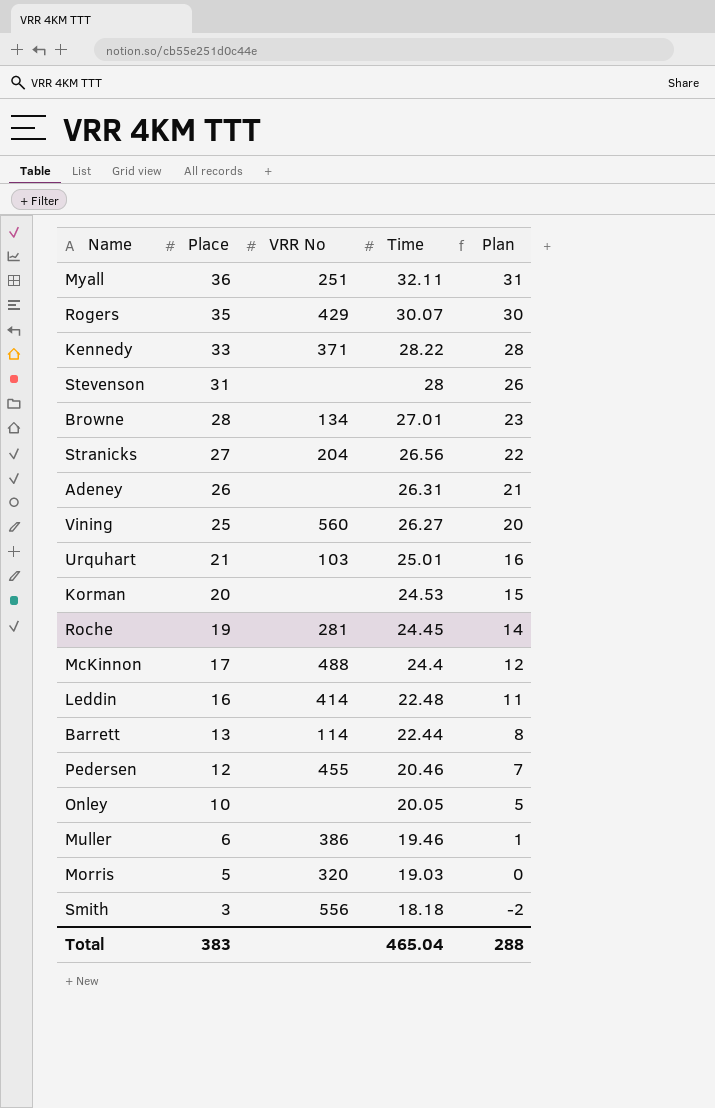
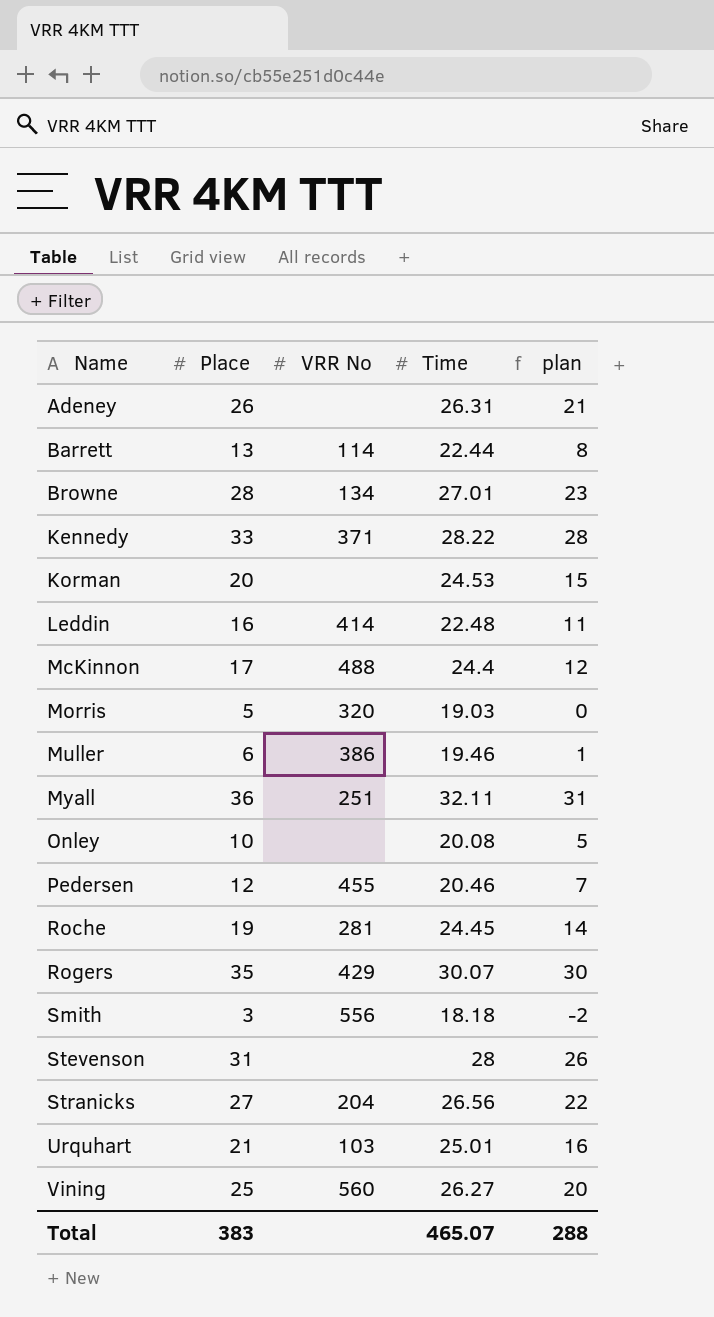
row order: Place descending -> Name ascending
column name: Plan -> plan
Onley | Time: 20.05 -> 20.08
Total | Time: 465.04 -> 465.07

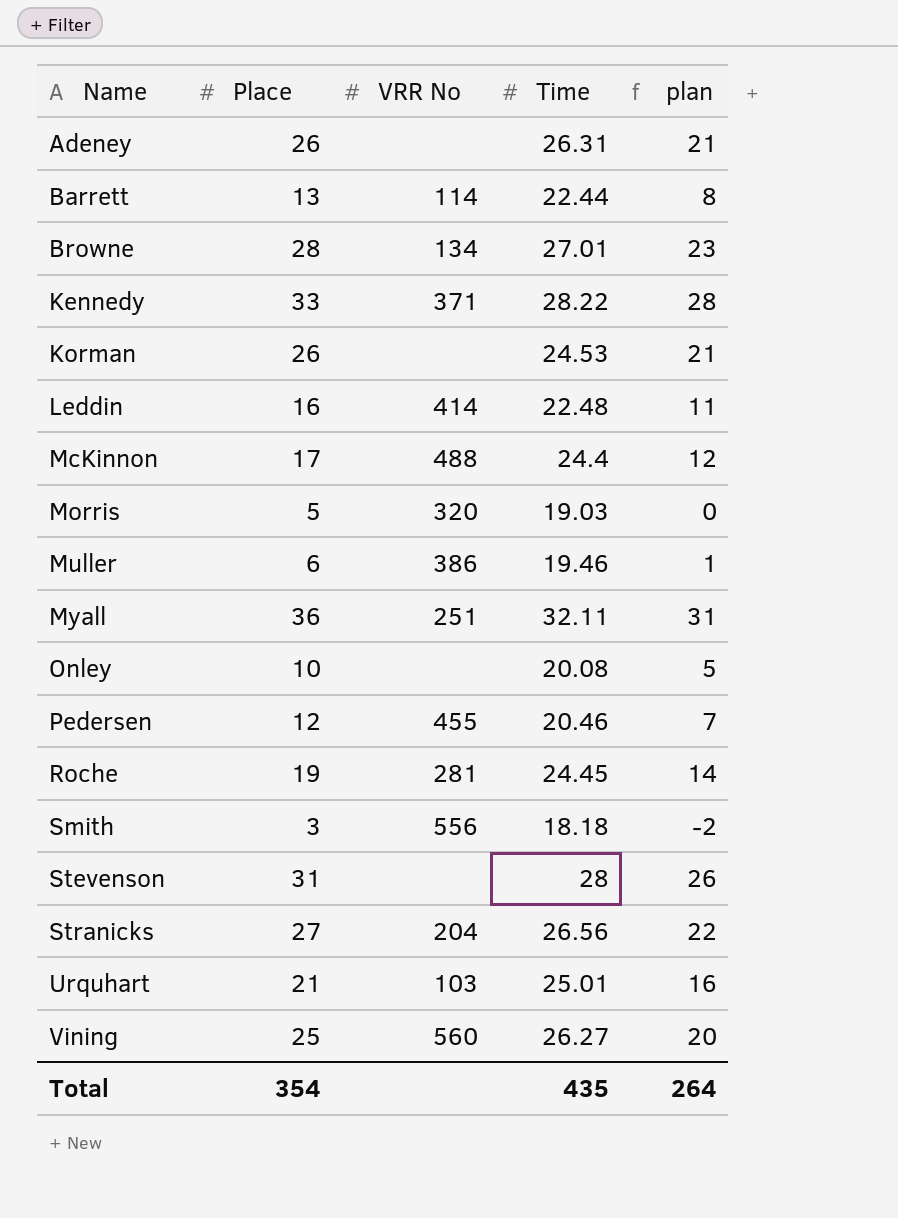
row Rogers: 35 | 429 | 30.07 | 30 -> none
Korman | Place: 20 -> 26
Korman | plan: 15 -> 21
Total | Place: 383 -> 354
Total | Time: 465.07 -> 435
Total | plan: 288 -> 264

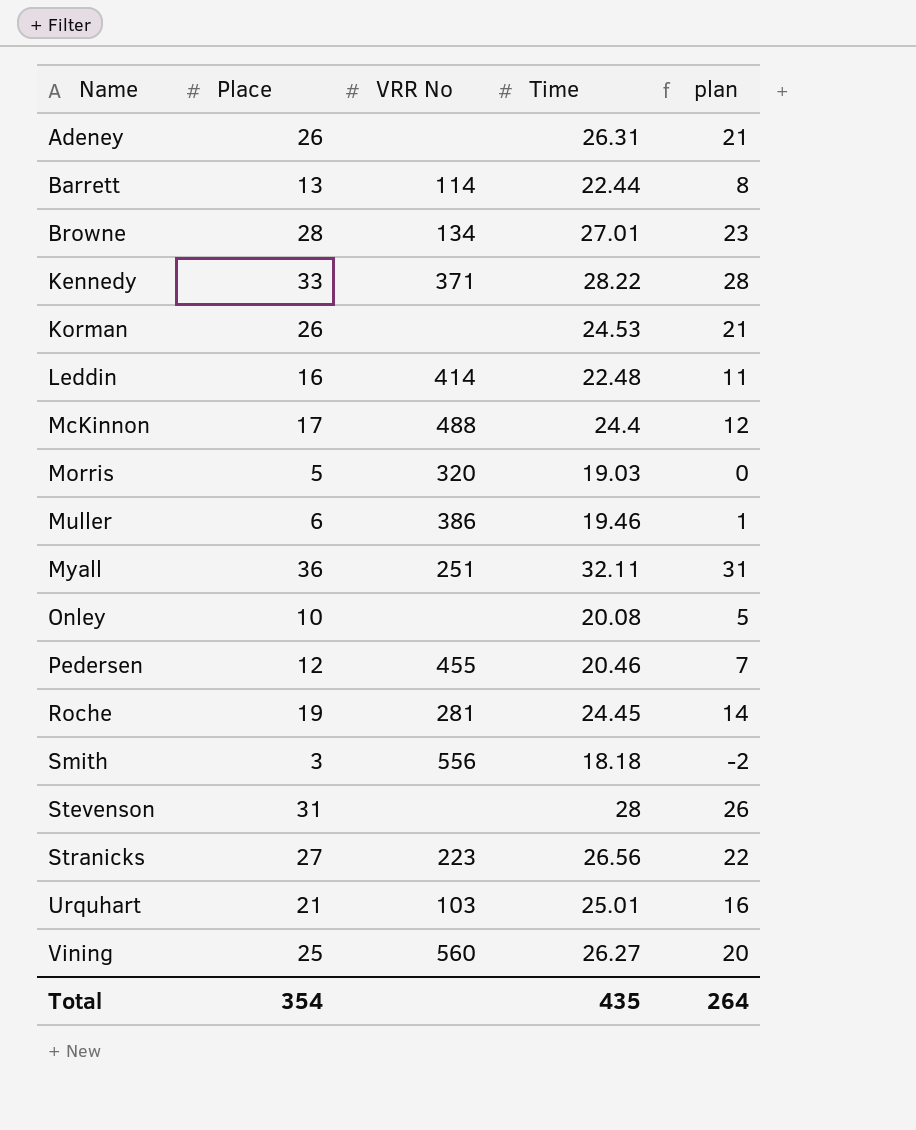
Stranicks | VRR No: 204 -> 223

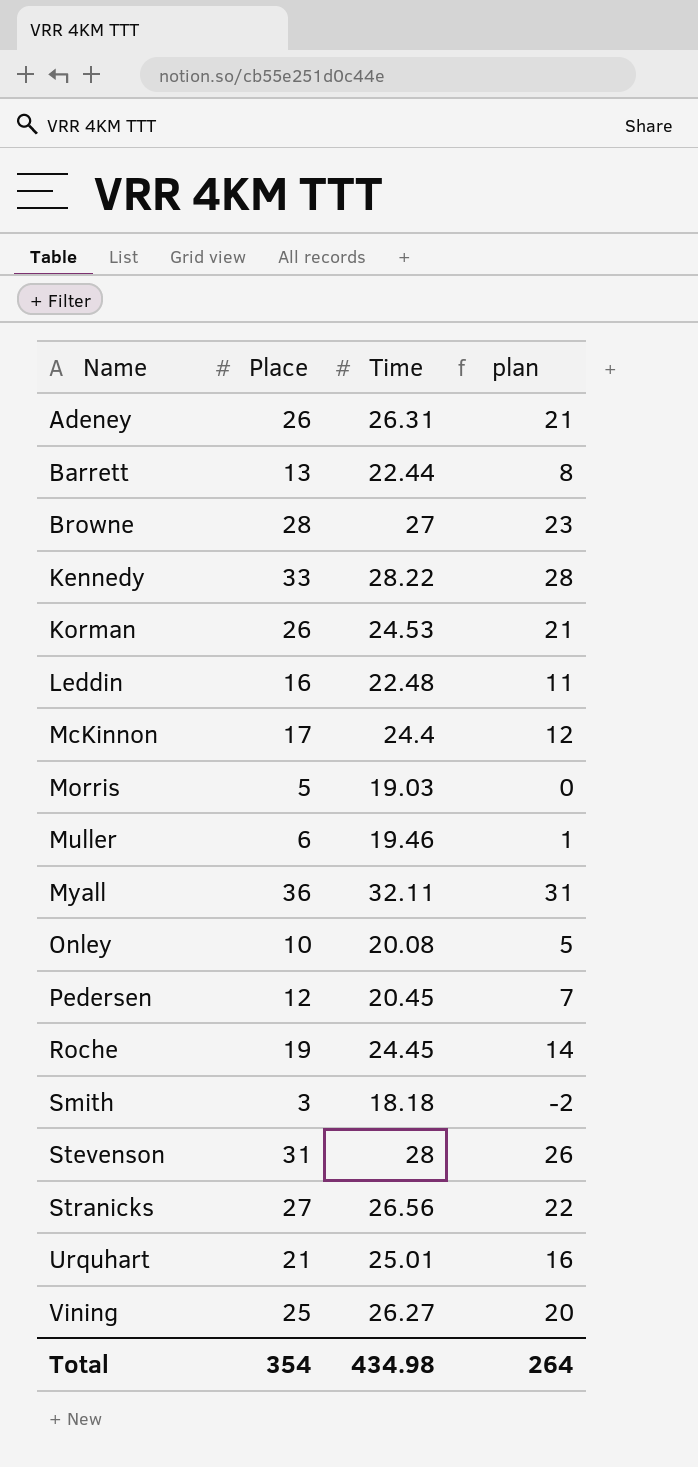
column VRR No | position: 3 -> none
Browne | Time: 27.01 -> 27
Pedersen | Time: 20.46 -> 20.45
Total | Time: 435 -> 434.98

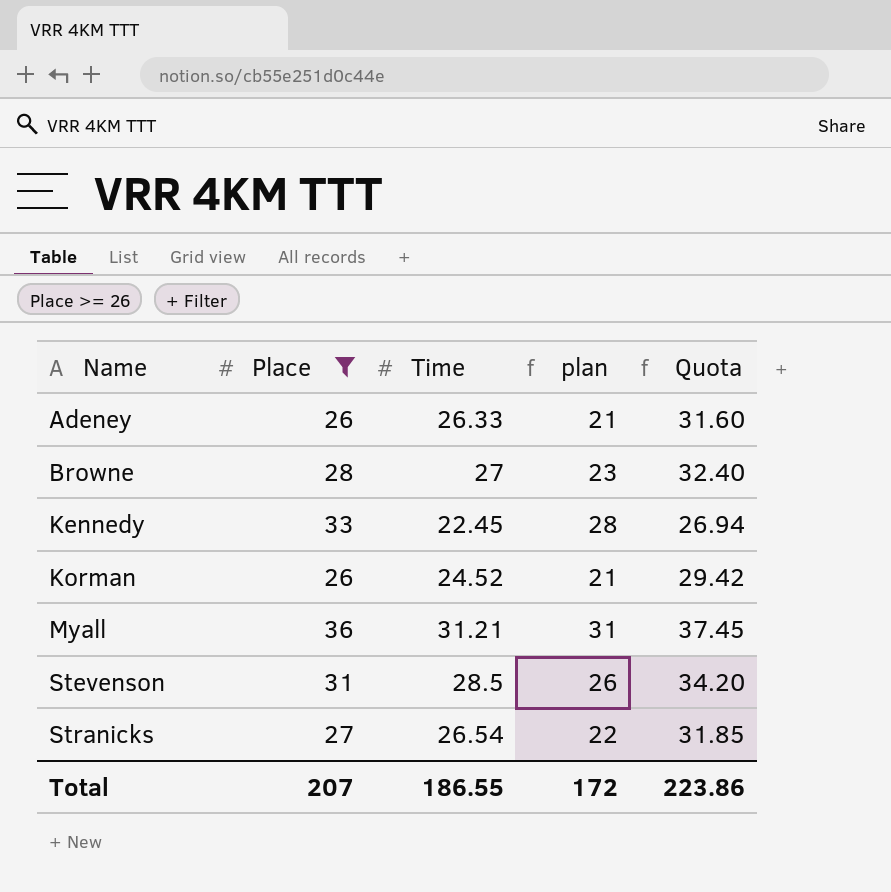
filter: none -> Place >= 26
column Quota | formula: none -> [Time] * 1.2
Adeney | Time: 26.31 -> 26.33
Kennedy | Time: 28.22 -> 22.45
Korman | Time: 24.53 -> 24.52
Myall | Time: 32.11 -> 31.21
Stevenson | Time: 28 -> 28.5
Stranicks | Time: 26.56 -> 26.54
Total | Place: 354 -> 207
Total | Time: 434.98 -> 186.55
Total | plan: 264 -> 172

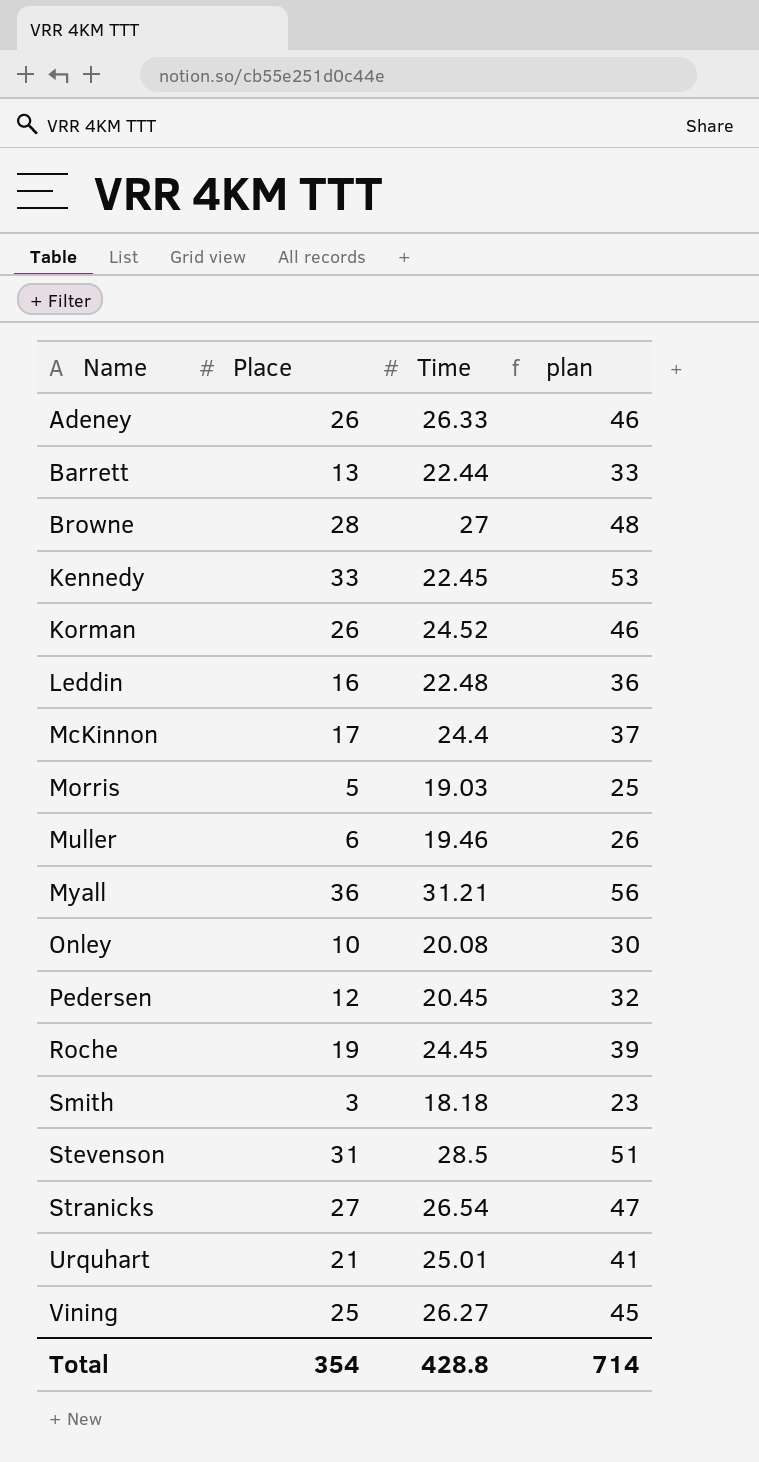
filter: Place >= 26 -> none
column Quota | formula: [Time] * 1.2 -> none
column plan | formula: [Place] - 5 -> [Place] + 20
Total | Place: 207 -> 354
Total | Time: 186.55 -> 428.8
Total | plan: 172 -> 714

